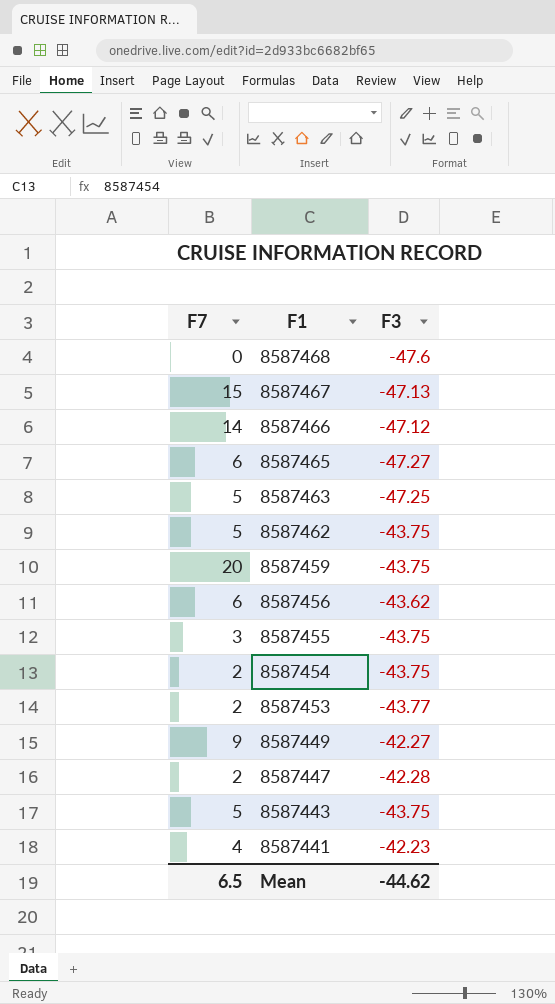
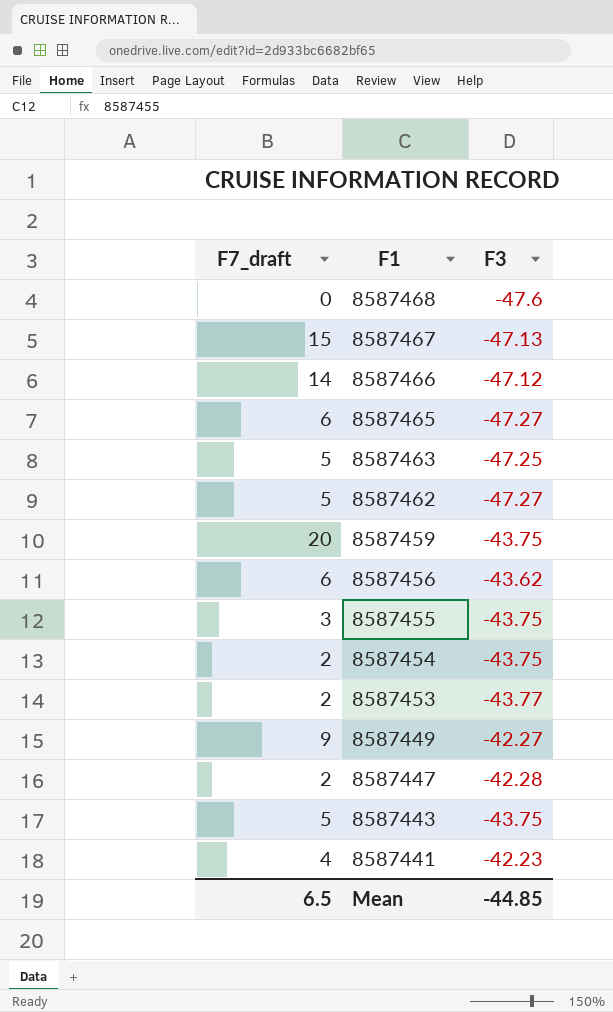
column name: F7 -> F7_draft
8587462 | F3: -43.75 -> -47.27
Mean | F3: -44.62 -> -44.85

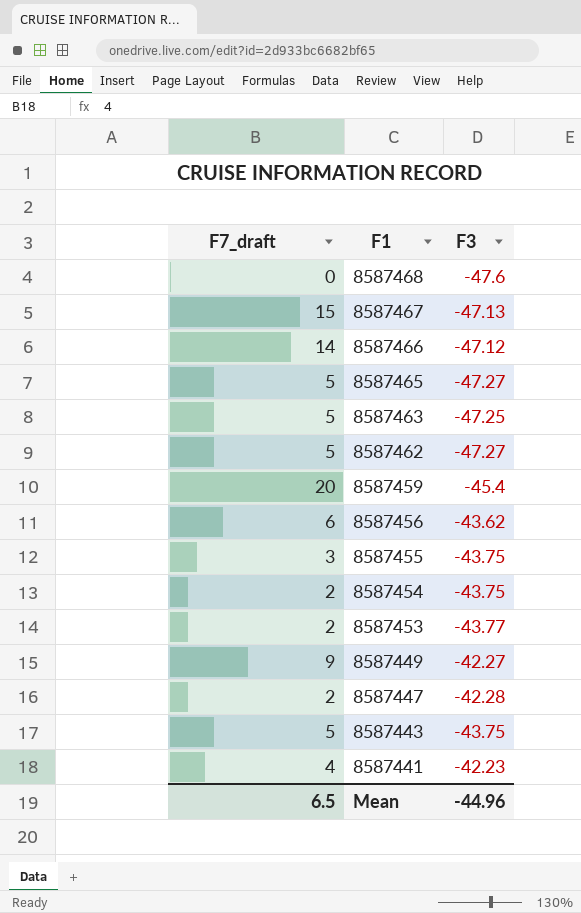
8587465 | F7_draft: 6 -> 5
8587459 | F3: -43.75 -> -45.4
Mean | F3: -44.85 -> -44.96

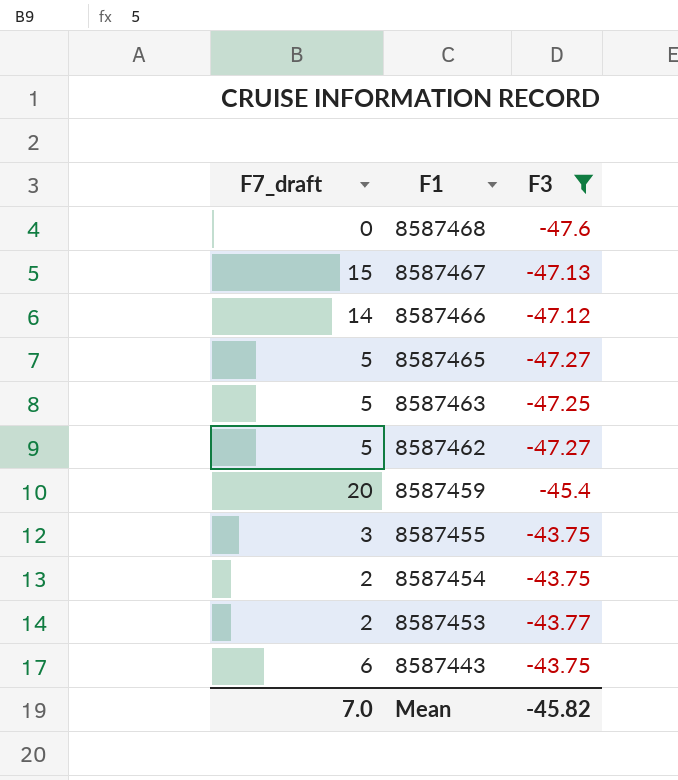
filter: none -> F3 <= -43.75
8587443 | F7_draft: 5 -> 6
Mean | F7_draft: 6.5 -> 7.0
Mean | F3: -44.96 -> -45.82

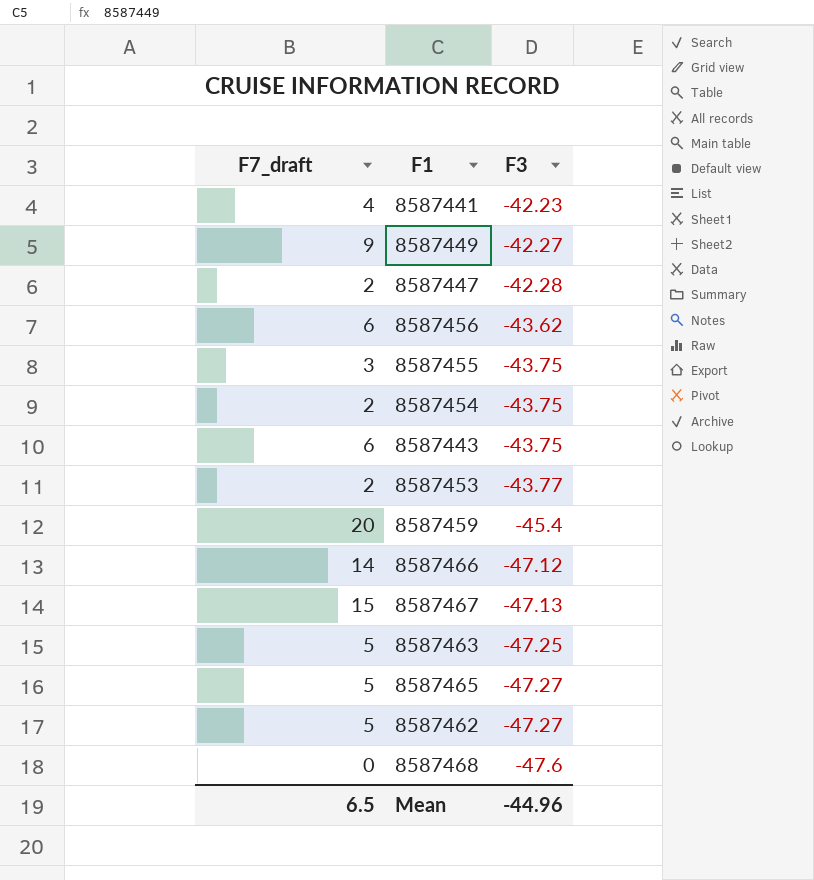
filter: F3 <= -43.75 -> none
row order: F1 descending -> F3 descending
Mean | F7_draft: 7.0 -> 6.5
Mean | F3: -45.82 -> -44.96

